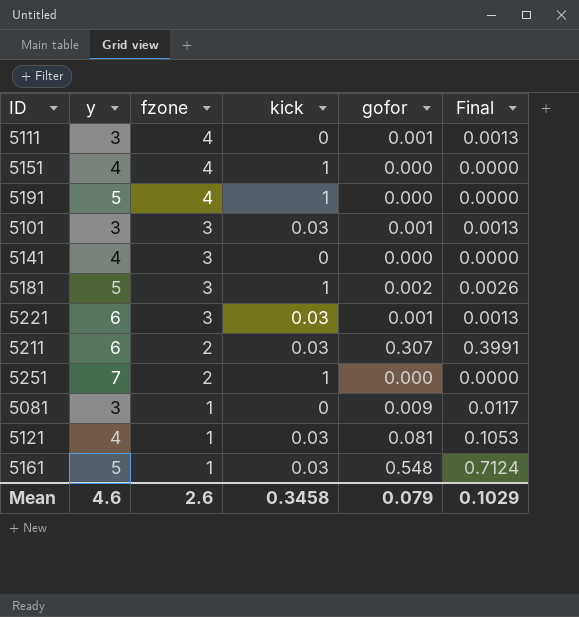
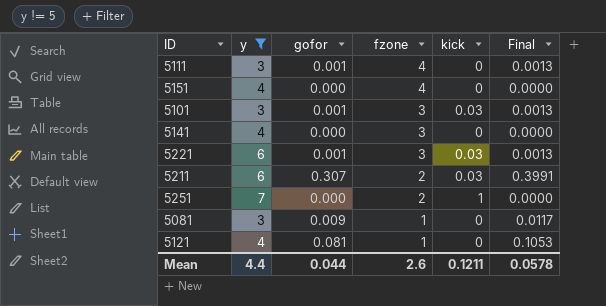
filter: none -> y != 5
column gofor | position: 5 -> 3
5151 | kick: 1 -> 0
5121 | kick: 0.03 -> 0
Mean | y: 4.6 -> 4.4
Mean | gofor: 0.079 -> 0.044
Mean | kick: 0.3458 -> 0.1211
Mean | Final: 0.1029 -> 0.0578

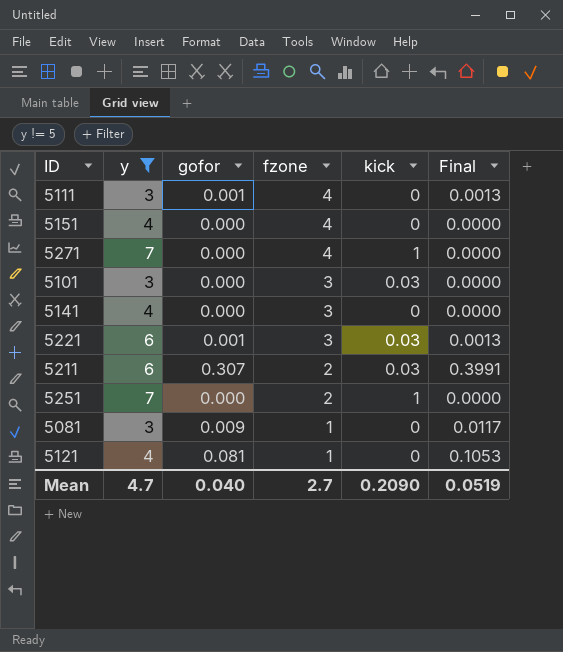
row 5271: none -> 7 | 0.000 | 4 | 1 | 0.0000
5101 | gofor: 0.001 -> 0.000
5101 | Final: 0.0013 -> 0.0000
Mean | y: 4.4 -> 4.7
Mean | gofor: 0.044 -> 0.040
Mean | fzone: 2.6 -> 2.7
Mean | kick: 0.1211 -> 0.2090
Mean | Final: 0.0578 -> 0.0519

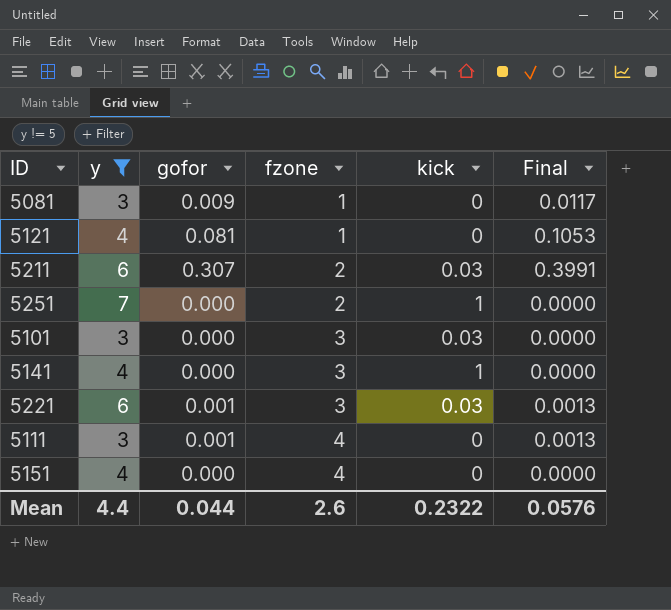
row order: fzone descending -> fzone ascending
row 5271: 7 | 0.000 | 4 | 1 | 0.0000 -> none
5141 | kick: 0 -> 1
Mean | y: 4.7 -> 4.4
Mean | gofor: 0.040 -> 0.044
Mean | fzone: 2.7 -> 2.6
Mean | kick: 0.2090 -> 0.2322
Mean | Final: 0.0519 -> 0.0576

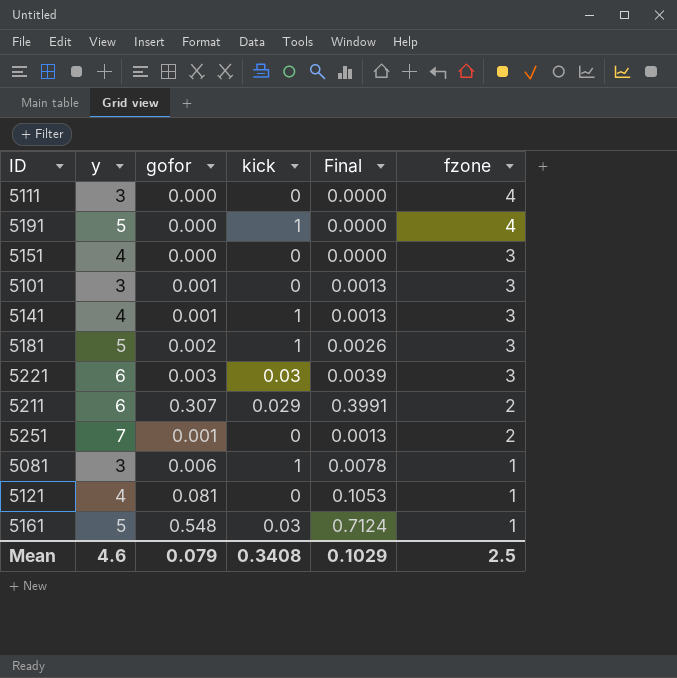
filter: y != 5 -> none
row order: fzone ascending -> fzone descending
column fzone | position: 4 -> 6
5111 | gofor: 0.001 -> 0.000
5111 | Final: 0.0013 -> 0.0000
5151 | fzone: 4 -> 3
5101 | gofor: 0.000 -> 0.001
5101 | kick: 0.03 -> 0
5101 | Final: 0.0000 -> 0.0013
5141 | gofor: 0.000 -> 0.001
5141 | Final: 0.0000 -> 0.0013
5221 | gofor: 0.001 -> 0.003
5221 | Final: 0.0013 -> 0.0039
5211 | kick: 0.03 -> 0.029
5251 | gofor: 0.000 -> 0.001
5251 | kick: 1 -> 0
5251 | Final: 0.0000 -> 0.0013
5081 | gofor: 0.009 -> 0.006
5081 | kick: 0 -> 1
5081 | Final: 0.0117 -> 0.0078
Mean | y: 4.4 -> 4.6
Mean | gofor: 0.044 -> 0.079
Mean | kick: 0.2322 -> 0.3408
Mean | Final: 0.0576 -> 0.1029
Mean | fzone: 2.6 -> 2.5

